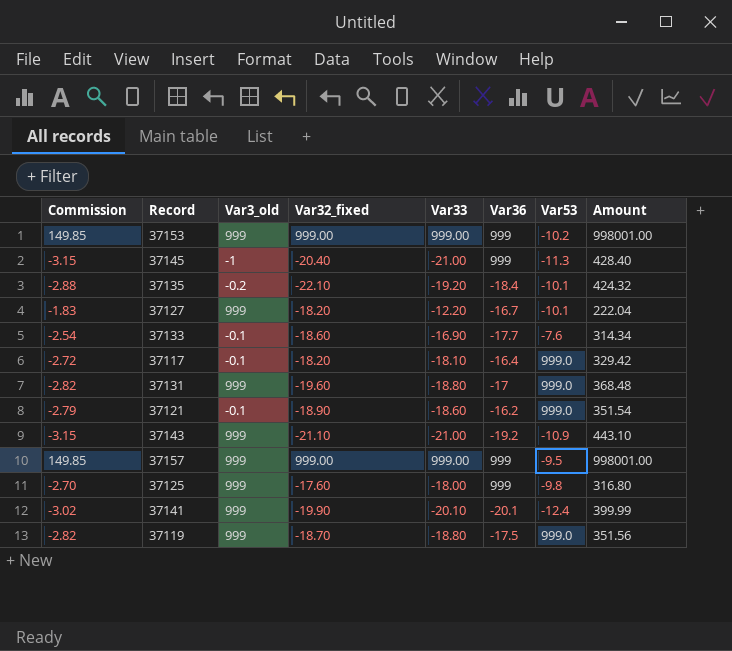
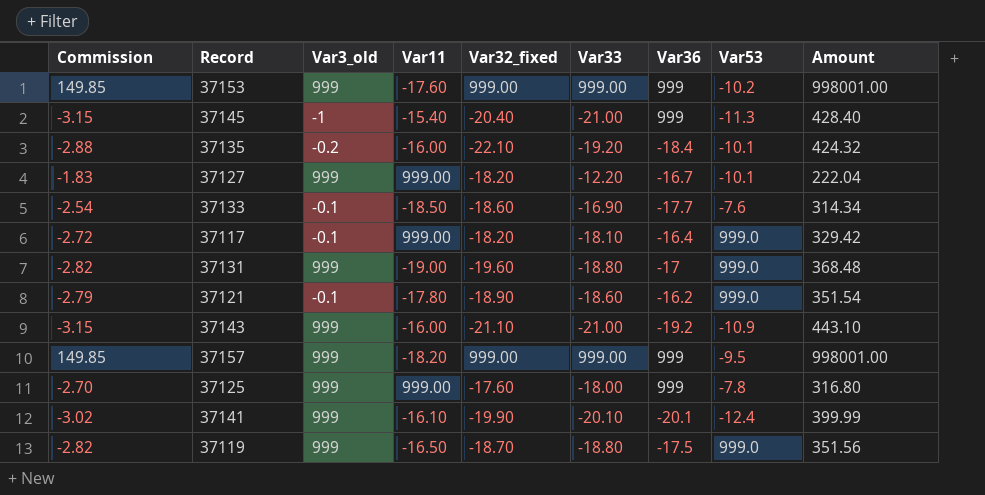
column Var11 | position: none -> 4
37125 | Var53: -9.8 -> -7.8

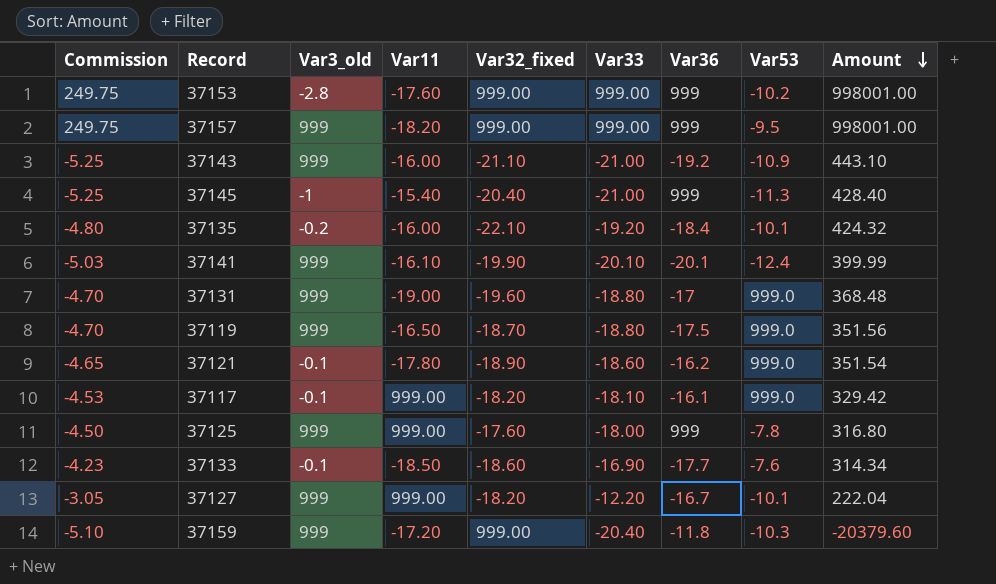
row order: none -> Amount descending
column Commission | formula: [Var33] * 0.15 -> [Var33] * 0.25
37153 | Var3_old: 999 -> -2.8
37117 | Var36: -16.4 -> -16.1
row 37159: none -> -5.10 | 999 | -17.20 | 999.00 | -20.40 | -11.8 | -10.3 | -20379.60

